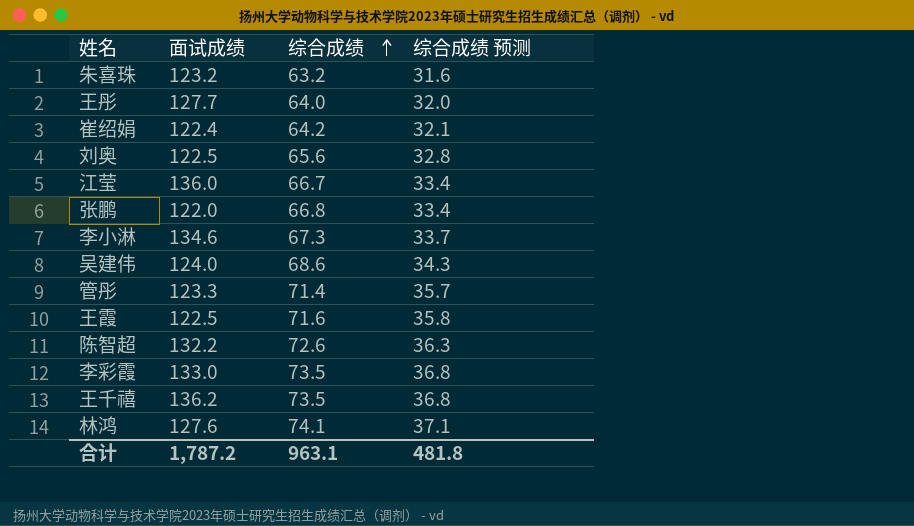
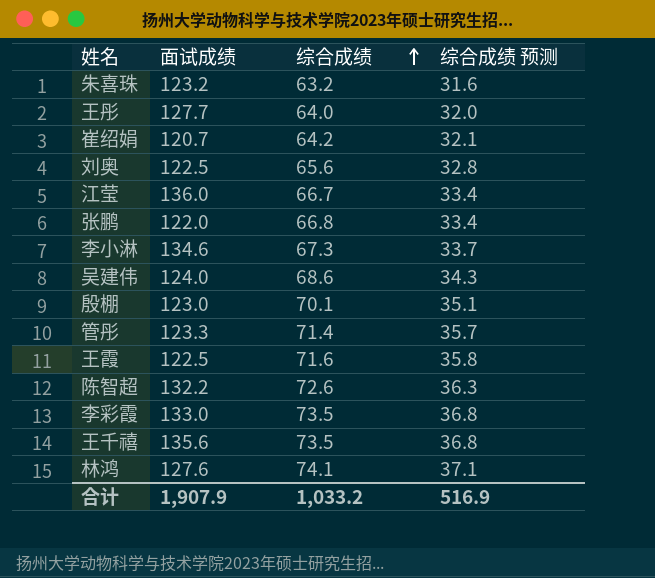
崔绍娟 | 面试成绩: 122.4 -> 120.7
row 殷棚: none -> 123.0 | 70.1 | 35.1
王千禧 | 面试成绩: 136.2 -> 135.6
合计 | 面试成绩: 1,787.2 -> 1,907.9
合计 | 综合成绩: 963.1 -> 1,033.2
合计 | 综合成绩 预测: 481.8 -> 516.9

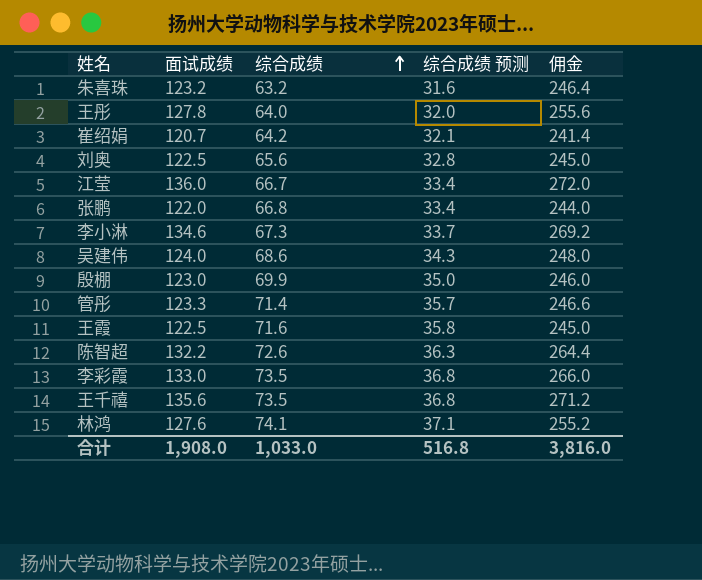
column 佣金 | formula: none -> [面试成绩] * 2
王彤 | 面试成绩: 127.7 -> 127.8
殷棚 | 综合成绩: 70.1 -> 69.9
殷棚 | 综合成绩 预测: 35.1 -> 35.0
合计 | 面试成绩: 1,907.9 -> 1,908.0
合计 | 综合成绩: 1,033.2 -> 1,033.0
合计 | 综合成绩 预测: 516.9 -> 516.8

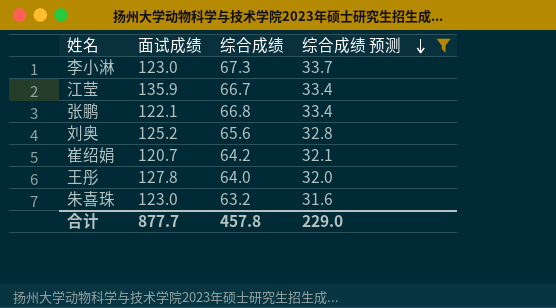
filter: none -> 综合成绩 预测 <= 33.7
row order: 综合成绩 ascending -> 综合成绩 预测 descending
column 佣金 | formula: [面试成绩] * 2 -> none
李小淋 | 面试成绩: 134.6 -> 123.0
江莹 | 面试成绩: 136.0 -> 135.9
张鹏 | 面试成绩: 122.0 -> 122.1
刘奥 | 面试成绩: 122.5 -> 125.2
朱喜珠 | 面试成绩: 123.2 -> 123.0
合计 | 面试成绩: 1,908.0 -> 877.7
合计 | 综合成绩: 1,033.0 -> 457.8
合计 | 综合成绩 预测: 516.8 -> 229.0

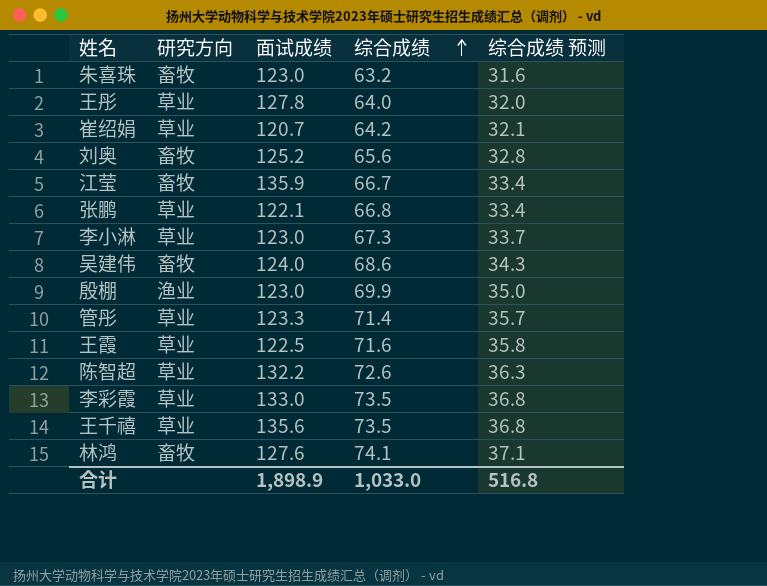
filter: 综合成绩 预测 <= 33.7 -> none
row order: 综合成绩 预测 descending -> 综合成绩 ascending
column 研究方向 | position: none -> 2
合计 | 面试成绩: 877.7 -> 1,898.9
合计 | 综合成绩: 457.8 -> 1,033.0
合计 | 综合成绩 预测: 229.0 -> 516.8

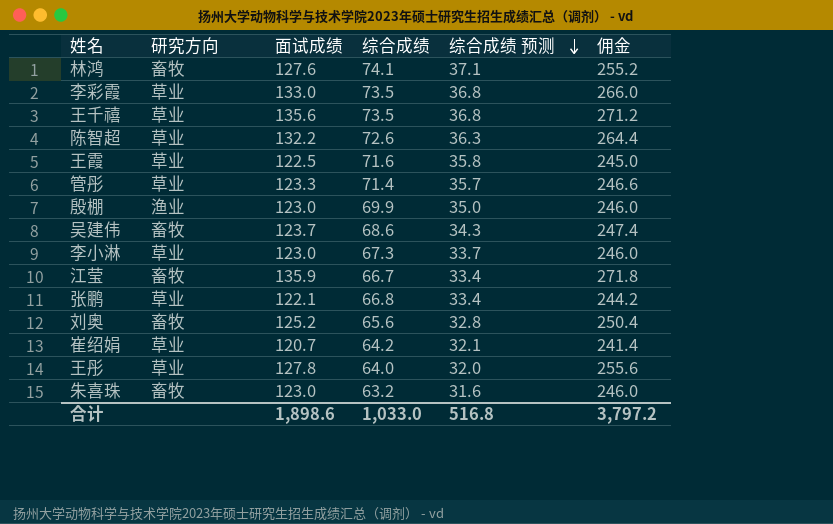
row order: 综合成绩 ascending -> 综合成绩 预测 descending
column 佣金 | formula: none -> [面试成绩] * 2
吴建伟 | 面试成绩: 124.0 -> 123.7
合计 | 面试成绩: 1,898.9 -> 1,898.6

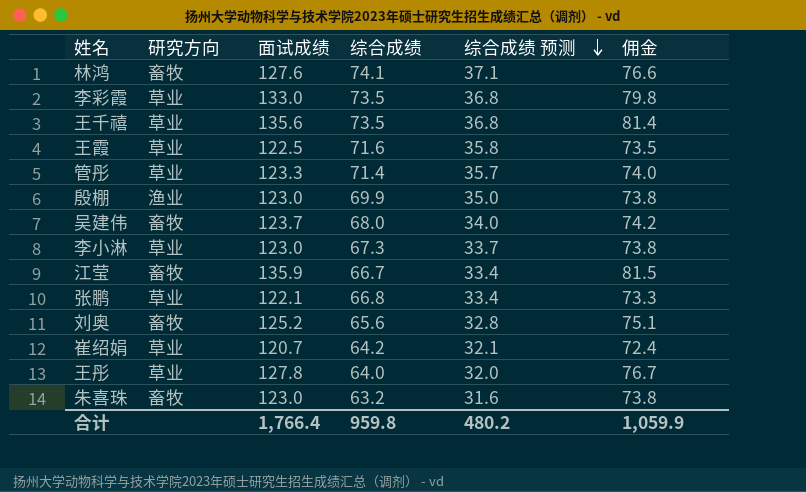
column 佣金 | formula: [面试成绩] * 2 -> [面试成绩] * 0.6
row 陈智超: 草业 | 132.2 | 72.6 | 36.3 | 264.4 -> none
吴建伟 | 综合成绩: 68.6 -> 68.0
吴建伟 | 综合成绩 预测: 34.3 -> 34.0
合计 | 面试成绩: 1,898.6 -> 1,766.4
合计 | 综合成绩: 1,033.0 -> 959.8
合计 | 综合成绩 预测: 516.8 -> 480.2
合计 | 佣金: 3,797.2 -> 1,059.9

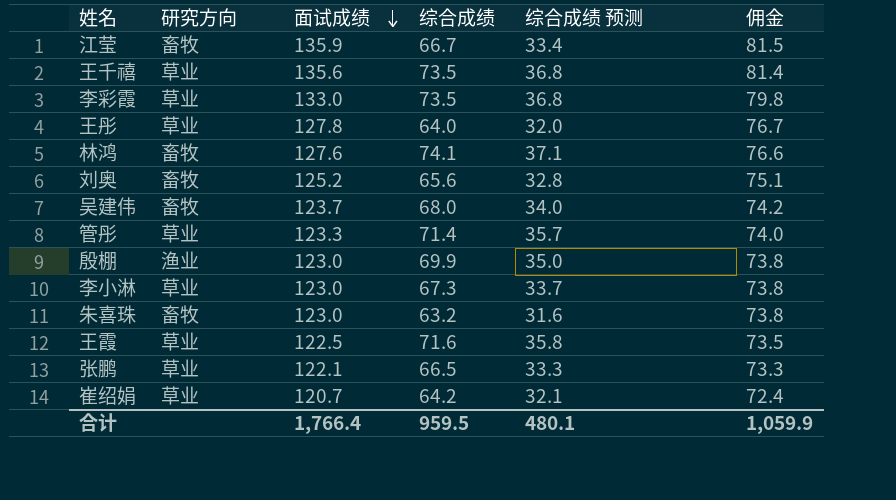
row order: 综合成绩 预测 descending -> 面试成绩 descending
张鹏 | 综合成绩: 66.8 -> 66.5
张鹏 | 综合成绩 预测: 33.4 -> 33.3
合计 | 综合成绩: 959.8 -> 959.5
合计 | 综合成绩 预测: 480.2 -> 480.1

